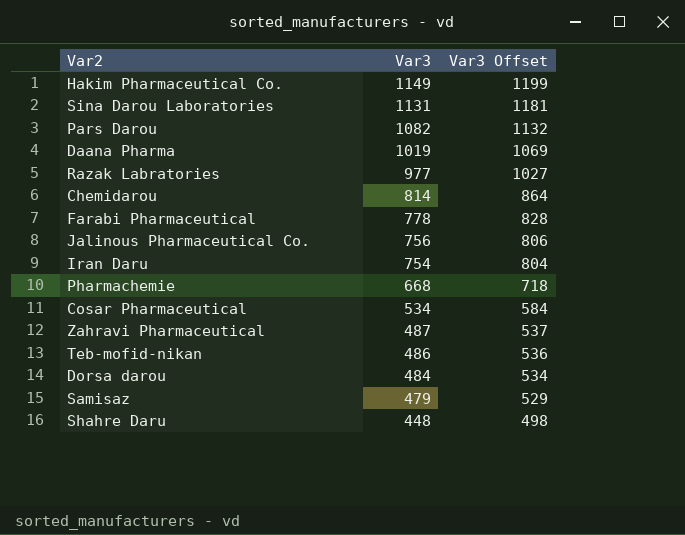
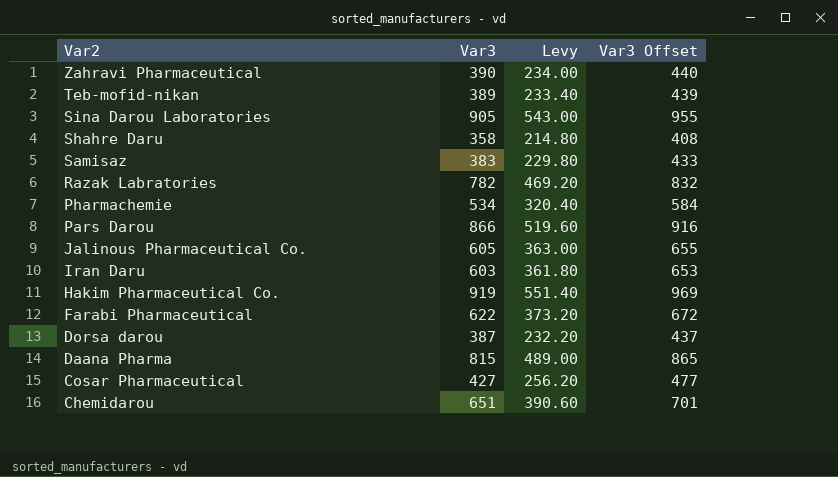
row order: Var3 descending -> Var2 descending
column Levy | formula: none -> [Var3] * 0.6
Zahravi Pharmaceutical | Var3: 487 -> 390
Zahravi Pharmaceutical | Var3 Offset: 537 -> 440
Teb-mofid-nikan | Var3: 486 -> 389
Teb-mofid-nikan | Var3 Offset: 536 -> 439
Sina Darou Laboratories | Var3: 1131 -> 905
Sina Darou Laboratories | Var3 Offset: 1181 -> 955
Shahre Daru | Var3: 448 -> 358
Shahre Daru | Var3 Offset: 498 -> 408
Samisaz | Var3: 479 -> 383
Samisaz | Var3 Offset: 529 -> 433
Razak Labratories | Var3: 977 -> 782
Razak Labratories | Var3 Offset: 1027 -> 832
Pharmachemie | Var3: 668 -> 534
Pharmachemie | Var3 Offset: 718 -> 584
Pars Darou | Var3: 1082 -> 866
Pars Darou | Var3 Offset: 1132 -> 916
Jalinous Pharmaceutical Co. | Var3: 756 -> 605
Jalinous Pharmaceutical Co. | Var3 Offset: 806 -> 655
Iran Daru | Var3: 754 -> 603
Iran Daru | Var3 Offset: 804 -> 653
Hakim Pharmaceutical Co. | Var3: 1149 -> 919
Hakim Pharmaceutical Co. | Var3 Offset: 1199 -> 969
Farabi Pharmaceutical | Var3: 778 -> 622
Farabi Pharmaceutical | Var3 Offset: 828 -> 672
Dorsa darou | Var3: 484 -> 387
Dorsa darou | Var3 Offset: 534 -> 437
Daana Pharma | Var3: 1019 -> 815
Daana Pharma | Var3 Offset: 1069 -> 865
Cosar Pharmaceutical | Var3: 534 -> 427
Cosar Pharmaceutical | Var3 Offset: 584 -> 477
Chemidarou | Var3: 814 -> 651
Chemidarou | Var3 Offset: 864 -> 701

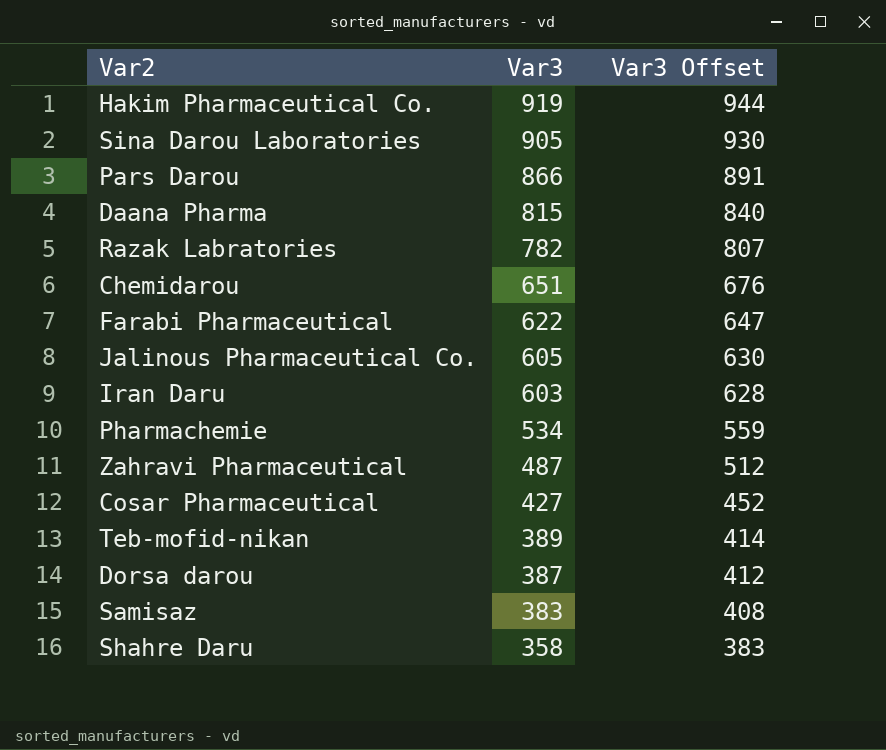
row order: Var2 descending -> Var3 descending
column Levy | formula: [Var3] * 0.6 -> none
column Var3 Offset | formula: [Var3] + 50 -> [Var3] + 25
Zahravi Pharmaceutical | Var3: 390 -> 487

